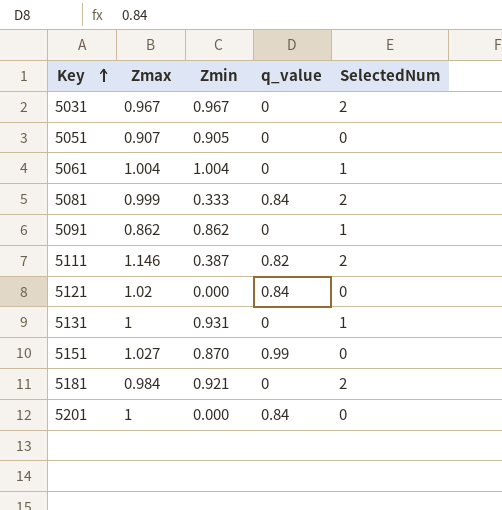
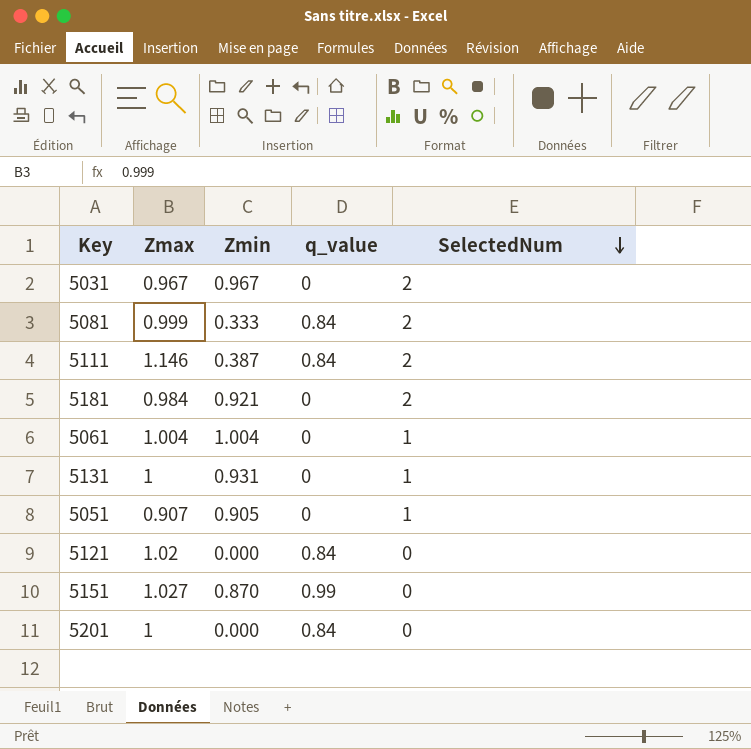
row order: Key ascending -> SelectedNum descending
row 5091: 0.862 | 0.862 | 0 | 1 -> none
5111 | q_value: 0.82 -> 0.84
5051 | SelectedNum: 0 -> 1

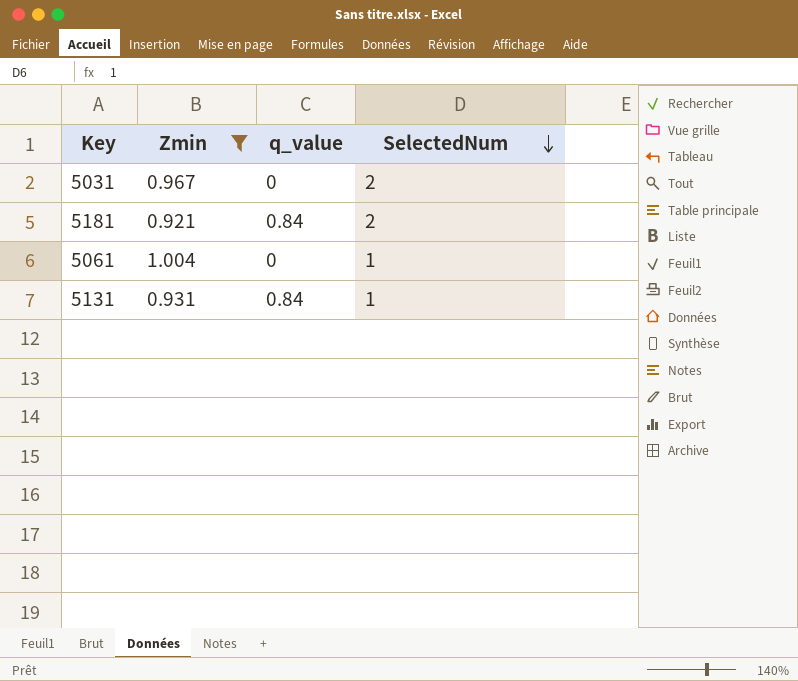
filter: none -> Zmin >= 0.921
column Zmax | position: 2 -> none
5181 | q_value: 0 -> 0.84
5131 | q_value: 0 -> 0.84

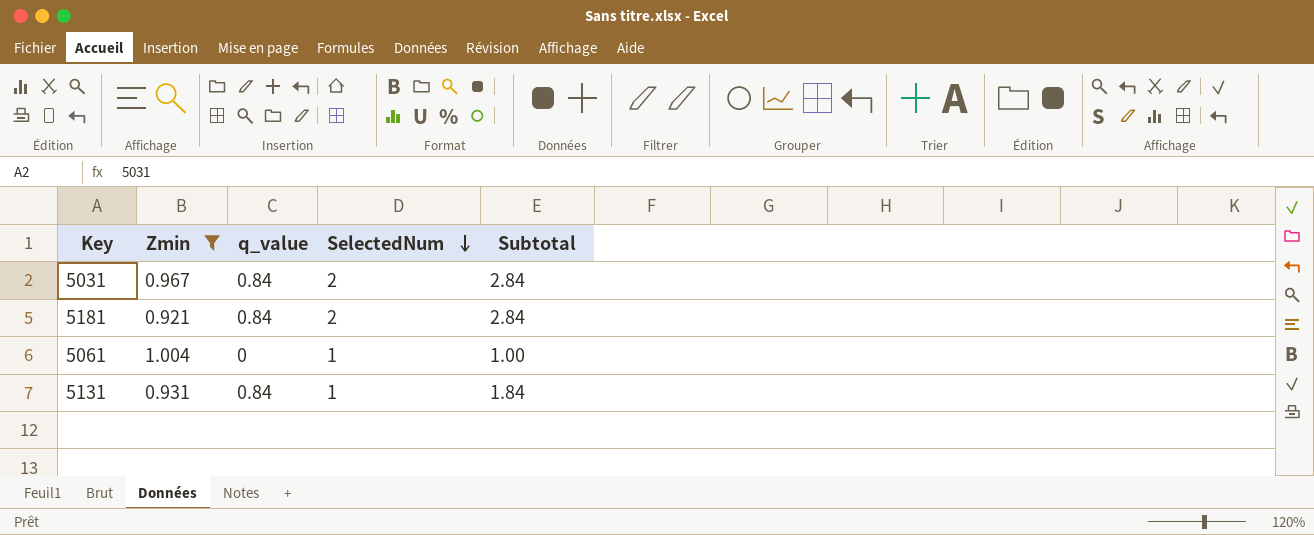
column Subtotal | formula: none -> [q_value] + [SelectedNum]
5031 | q_value: 0 -> 0.84

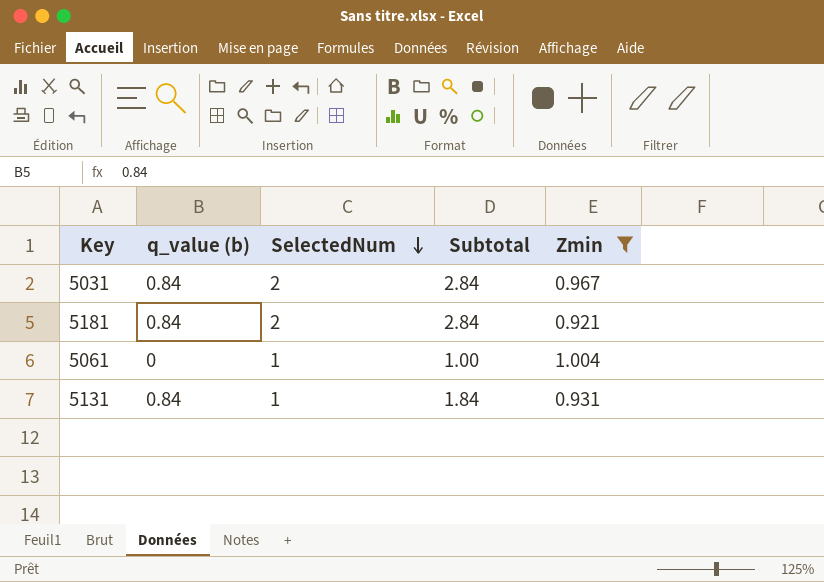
column name: q_value -> q_value (b)
column Zmin | position: 2 -> 5

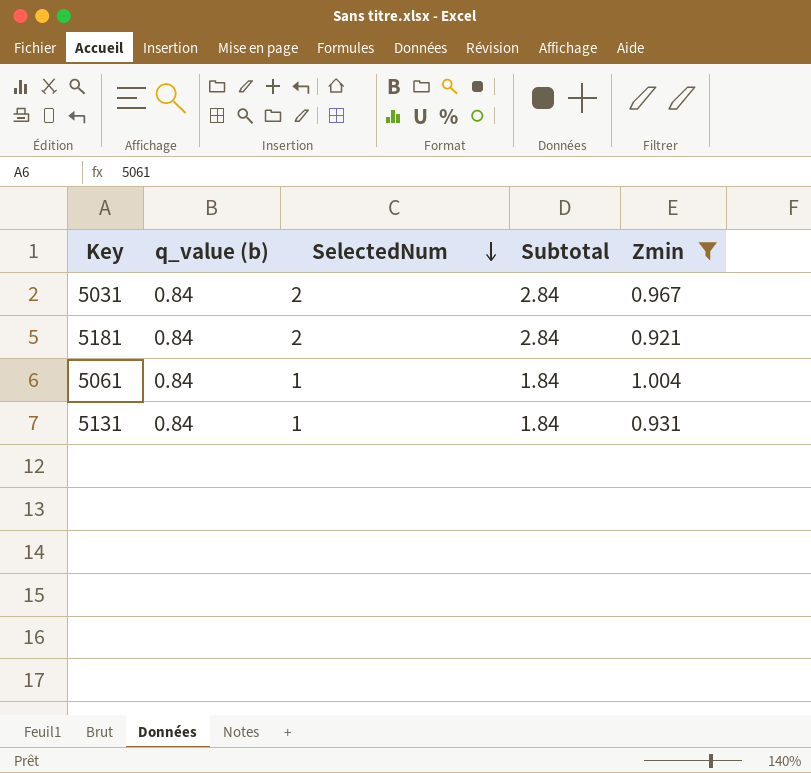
5061 | q_value (b): 0 -> 0.84
5061 | Subtotal: 1.00 -> 1.84

